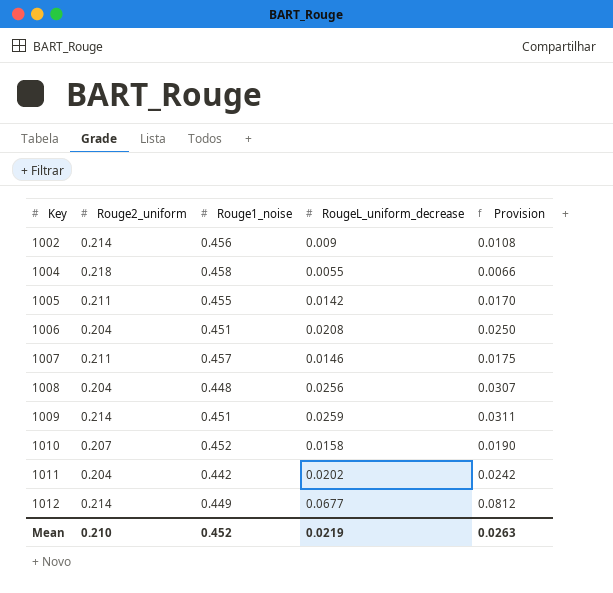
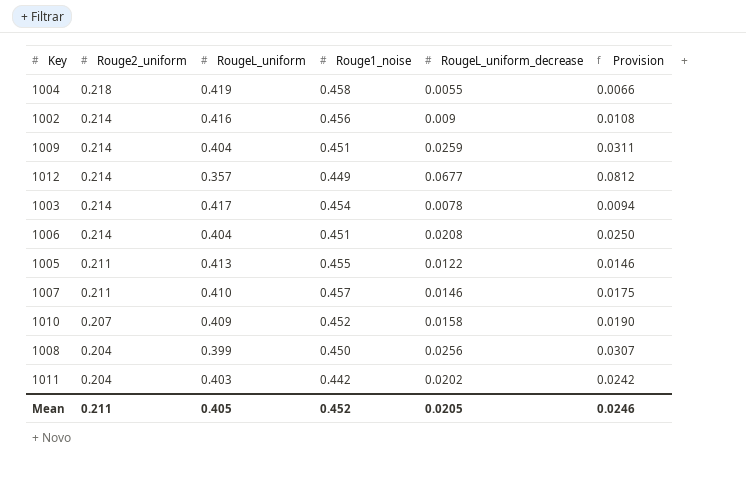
row order: Key ascending -> Rouge2_uniform descending
column RougeL_uniform | position: none -> 3
row 1003: none -> 0.214 | 0.417 | 0.454 | 0.0078 | 0.0094
1006 | Rouge2_uniform: 0.204 -> 0.214
1005 | RougeL_uniform_decrease: 0.0142 -> 0.0122
1005 | Provision: 0.0170 -> 0.0146
1008 | Rouge1_noise: 0.448 -> 0.450
Mean | Rouge2_uniform: 0.210 -> 0.211
Mean | RougeL_uniform_decrease: 0.0219 -> 0.0205
Mean | Provision: 0.0263 -> 0.0246

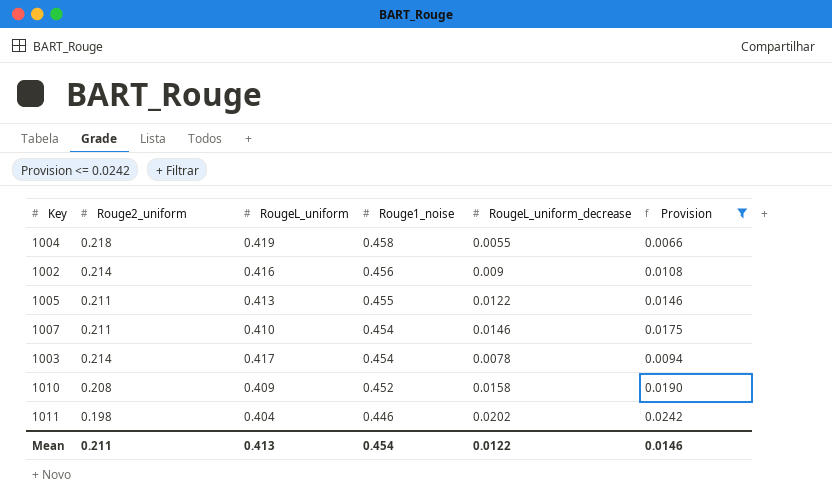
filter: none -> Provision <= 0.0242
row order: Rouge2_uniform descending -> Rouge1_noise descending
1007 | Rouge1_noise: 0.457 -> 0.454
1010 | Rouge2_uniform: 0.207 -> 0.208
1011 | Rouge2_uniform: 0.204 -> 0.198
1011 | RougeL_uniform: 0.403 -> 0.404
1011 | Rouge1_noise: 0.442 -> 0.446
Mean | RougeL_uniform: 0.405 -> 0.413
Mean | Rouge1_noise: 0.452 -> 0.454
Mean | RougeL_uniform_decrease: 0.0205 -> 0.0122
Mean | Provision: 0.0246 -> 0.0146

